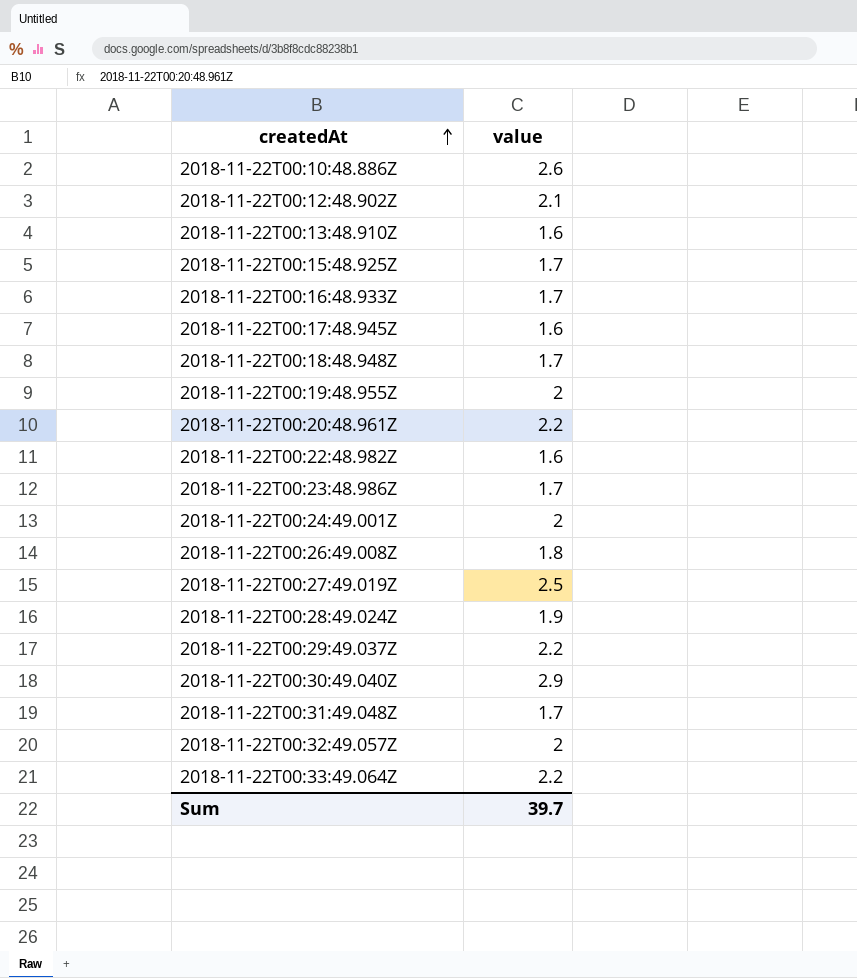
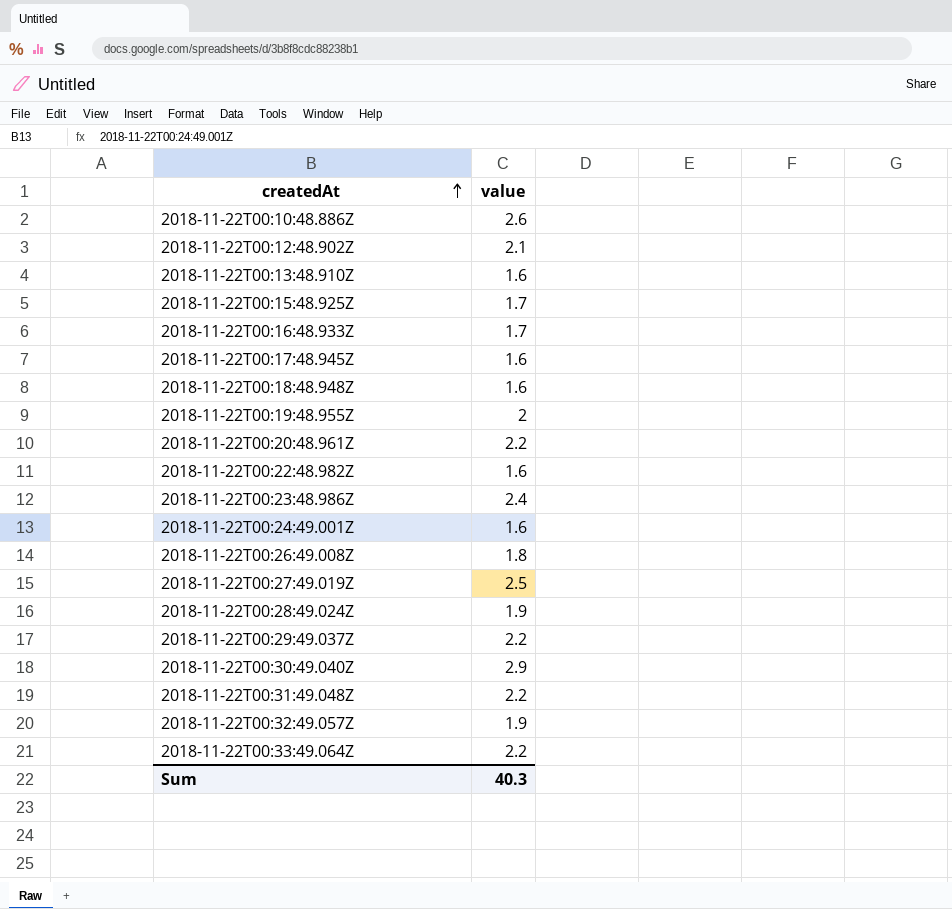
2018-11-22T00:18:48.948Z | value: 1.7 -> 1.6
2018-11-22T00:23:48.986Z | value: 1.7 -> 2.4
2018-11-22T00:24:49.001Z | value: 2 -> 1.6
2018-11-22T00:31:49.048Z | value: 1.7 -> 2.2
2018-11-22T00:32:49.057Z | value: 2 -> 1.9
Sum | value: 39.7 -> 40.3

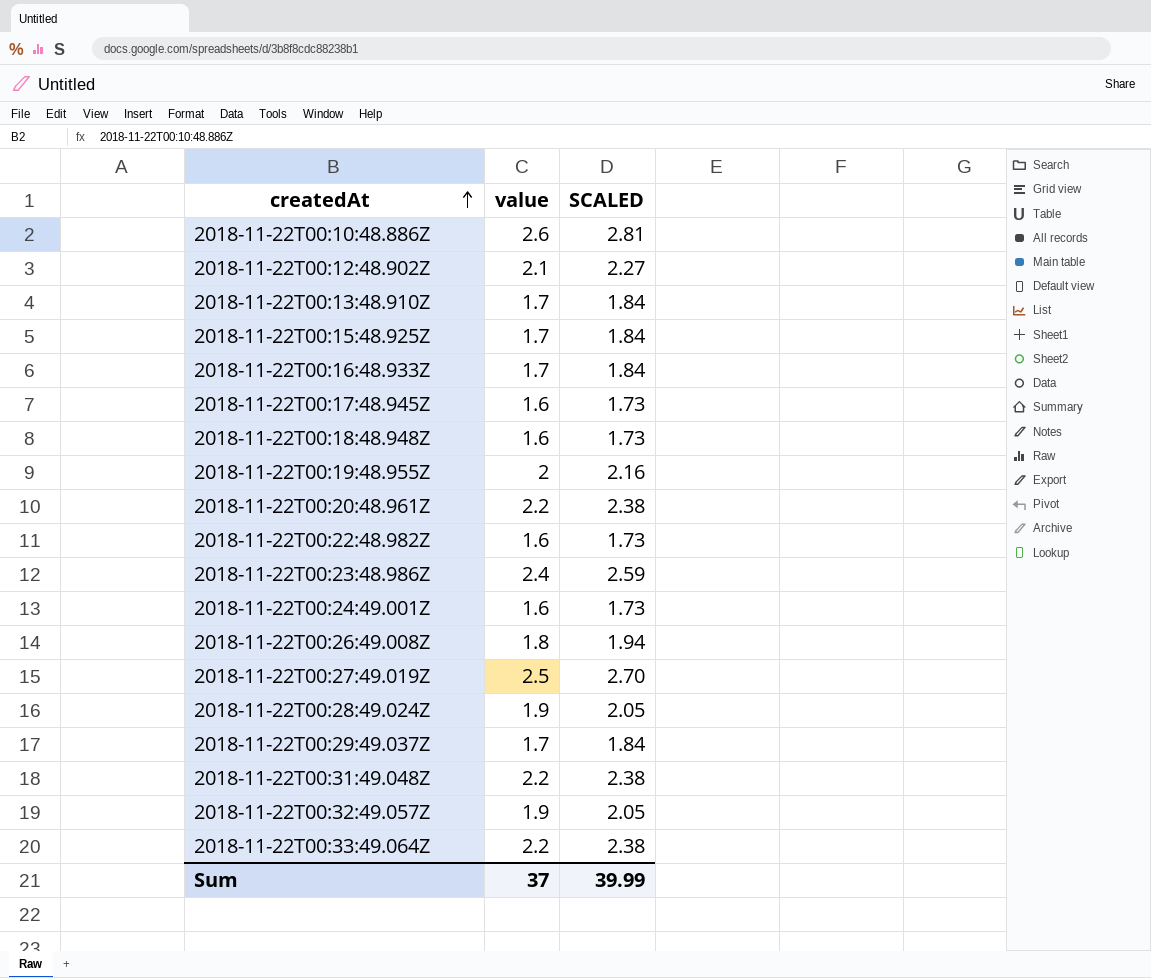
column SCALED | formula: none -> [value] * 1.08
row 2018-11-22T00:30:49.040Z: 2.9 -> none
2018-11-22T00:13:48.910Z | value: 1.6 -> 1.7
2018-11-22T00:29:49.037Z | value: 2.2 -> 1.7
Sum | value: 40.3 -> 37

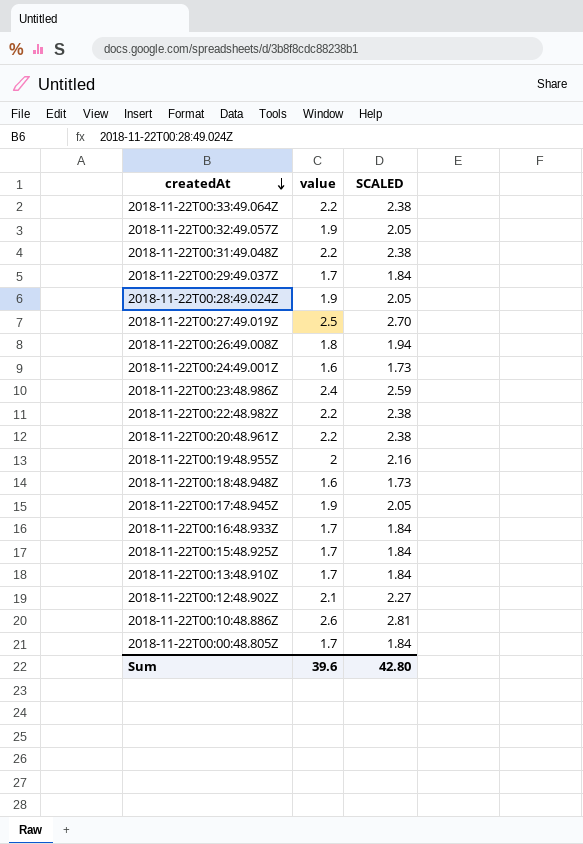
row order: createdAt ascending -> createdAt descending
2018-11-22T00:22:48.982Z | value: 1.6 -> 2.2
2018-11-22T00:22:48.982Z | SCALED: 1.73 -> 2.38
2018-11-22T00:17:48.945Z | value: 1.6 -> 1.9
2018-11-22T00:17:48.945Z | SCALED: 1.73 -> 2.05
row 2018-11-22T00:00:48.805Z: none -> 1.7 | 1.84
Sum | value: 37 -> 39.6
Sum | SCALED: 39.99 -> 42.80

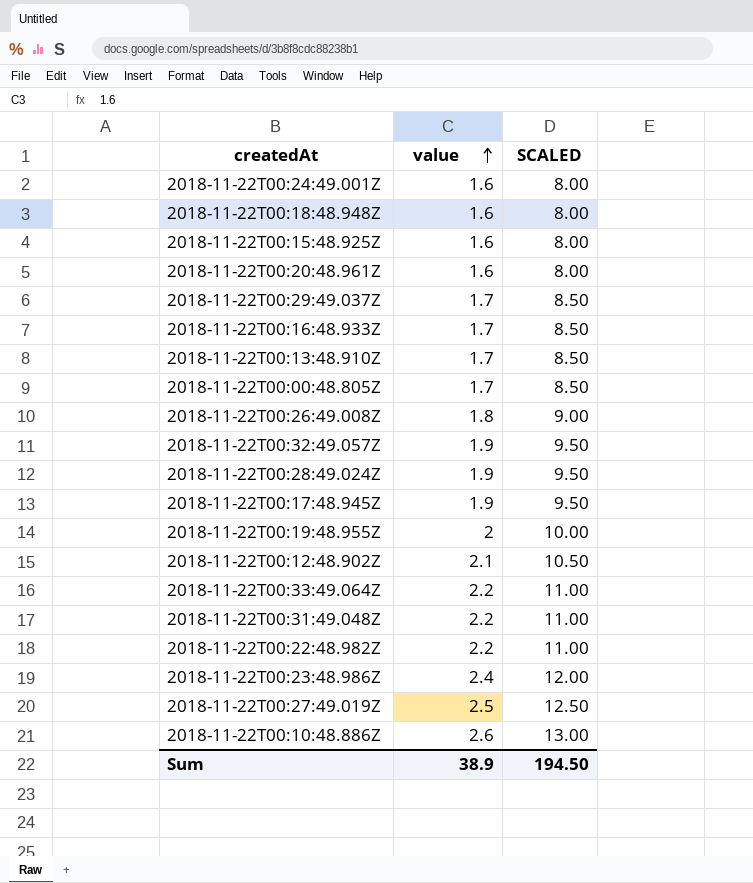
row order: createdAt descending -> value ascending
column SCALED | formula: [value] * 1.08 -> [value] * 5
2018-11-22T00:15:48.925Z | value: 1.7 -> 1.6
2018-11-22T00:20:48.961Z | value: 2.2 -> 1.6
Sum | value: 39.6 -> 38.9
Sum | SCALED: 42.80 -> 194.50

